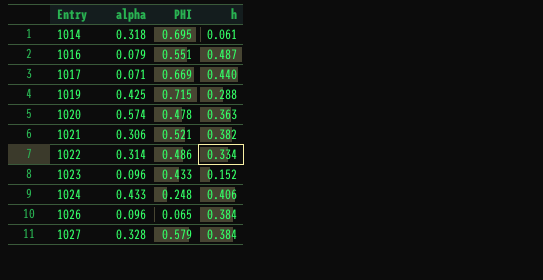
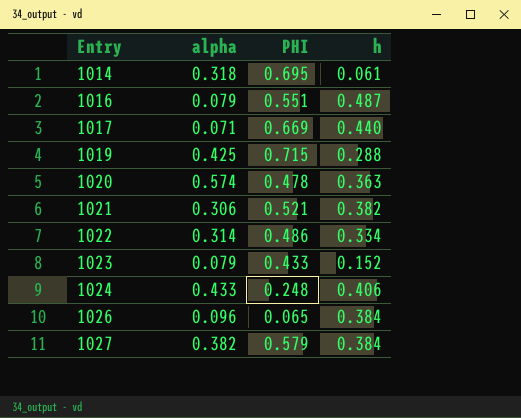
1023 | alpha: 0.096 -> 0.079
1027 | alpha: 0.328 -> 0.382

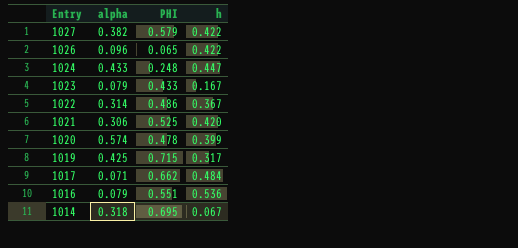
row order: Entry ascending -> Entry descending
1027 | h: 0.384 -> 0.422
1026 | h: 0.384 -> 0.422
1024 | h: 0.406 -> 0.447
1023 | h: 0.152 -> 0.167
1022 | h: 0.334 -> 0.367
1021 | PHI: 0.521 -> 0.525
1021 | h: 0.382 -> 0.420
1020 | h: 0.363 -> 0.399
1019 | h: 0.288 -> 0.317
1017 | PHI: 0.669 -> 0.662
1017 | h: 0.440 -> 0.484
1016 | h: 0.487 -> 0.536
1014 | h: 0.061 -> 0.067

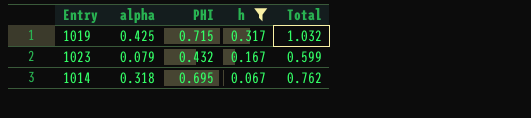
filter: none -> h <= 0.317
row order: Entry descending -> h descending
column Total | formula: none -> [PHI] + [h]
1023 | PHI: 0.433 -> 0.432

